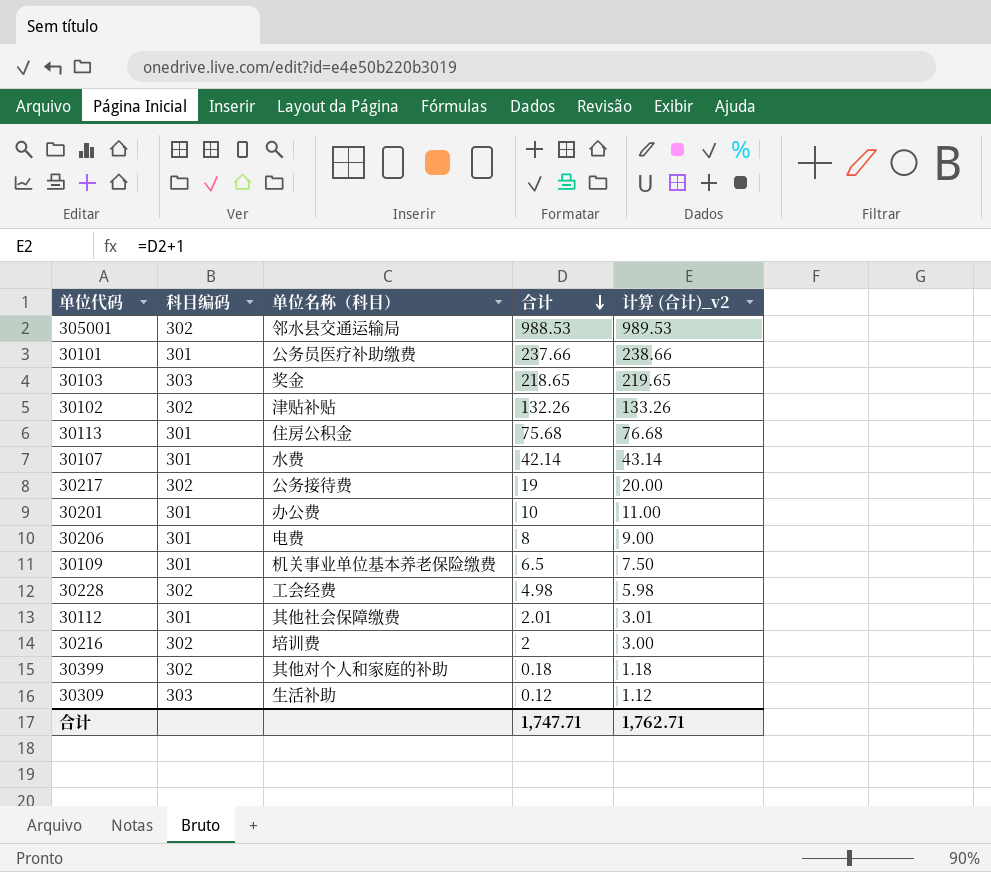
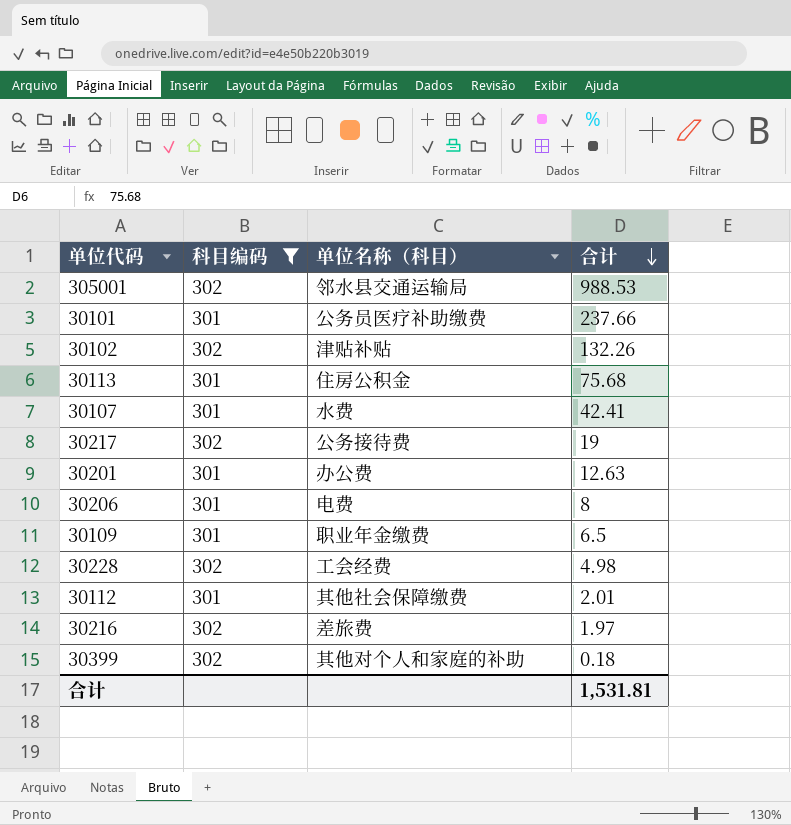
filter: none -> 科目编码 != 303
column 计算 (合计)_v2 | formula: [合计] + 1 -> none
30107 | 合计: 42.14 -> 42.41
30201 | 合计: 10 -> 12.63
30109 | 单位名称（科目）: 机关事业单位基本养老保险缴费 -> 职业年金缴费
30216 | 单位名称（科目）: 培训费 -> 差旅费
30216 | 合计: 2 -> 1.97
合计 | 合计: 1,747.71 -> 1,531.81

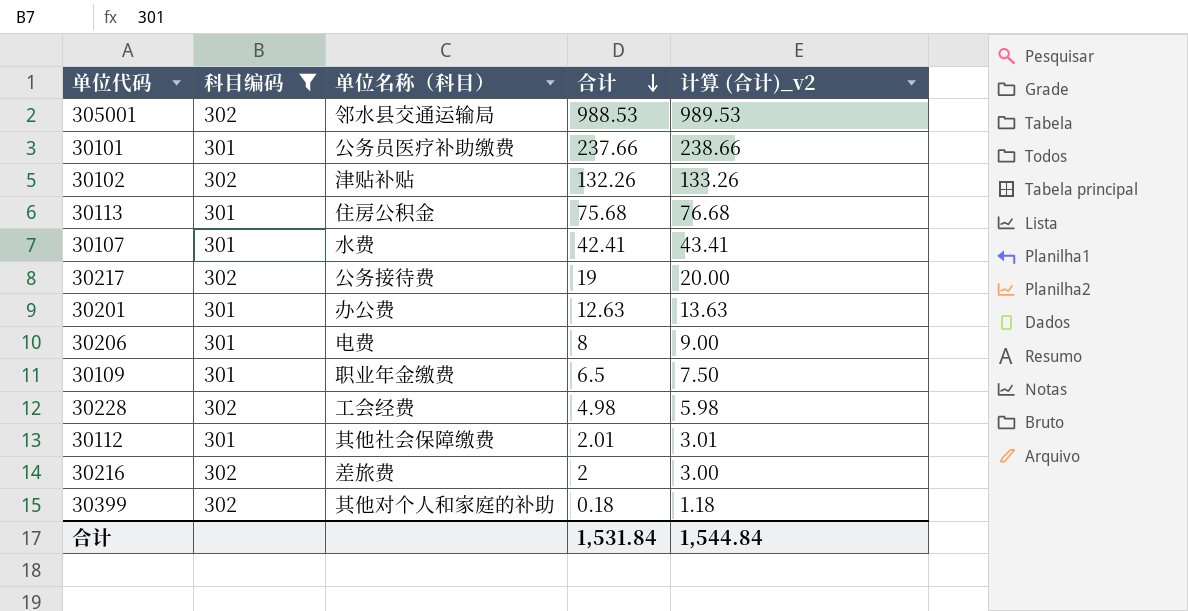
column 计算 (合计)_v2 | formula: none -> [合计] + 1
30216 | 合计: 1.97 -> 2
合计 | 合计: 1,531.81 -> 1,531.84

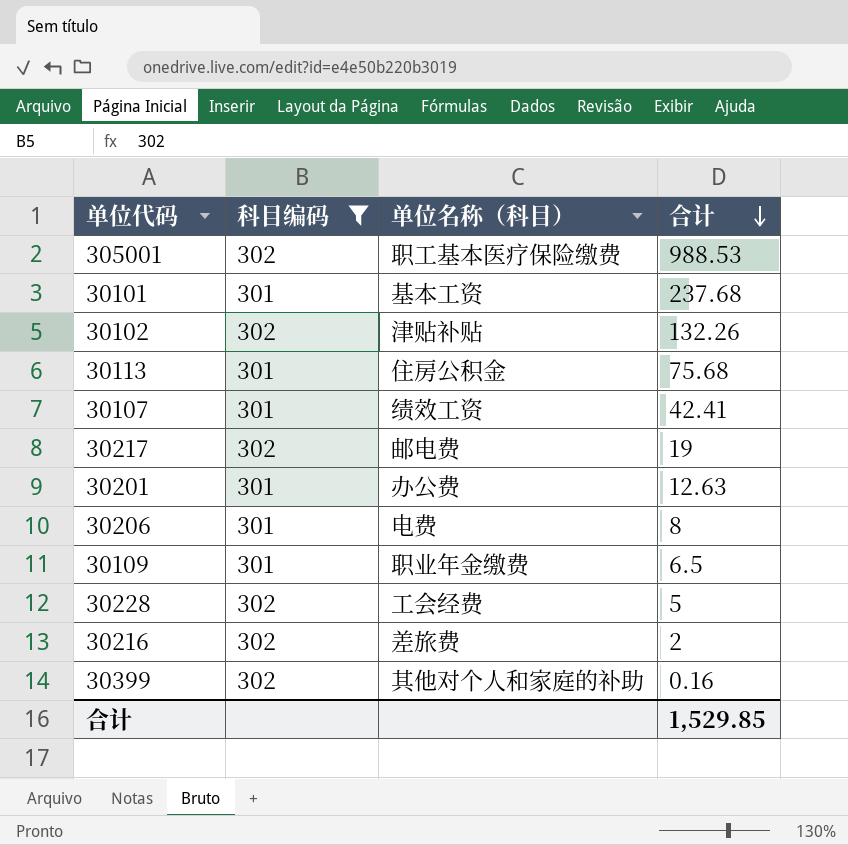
column 计算 (合计)_v2 | formula: [合计] + 1 -> none
row 30112: 301 | 其他社会保障缴费 | 2.01 | 3.01 -> none
305001 | 单位名称（科目）: 邻水县交通运输局 -> 职工基本医疗保险缴费
30101 | 单位名称（科目）: 公务员医疗补助缴费 -> 基本工资
30101 | 合计: 237.66 -> 237.68
30107 | 单位名称（科目）: 水费 -> 绩效工资
30217 | 单位名称（科目）: 公务接待费 -> 邮电费
30228 | 合计: 4.98 -> 5
30399 | 合计: 0.18 -> 0.16
合计 | 合计: 1,531.84 -> 1,529.85

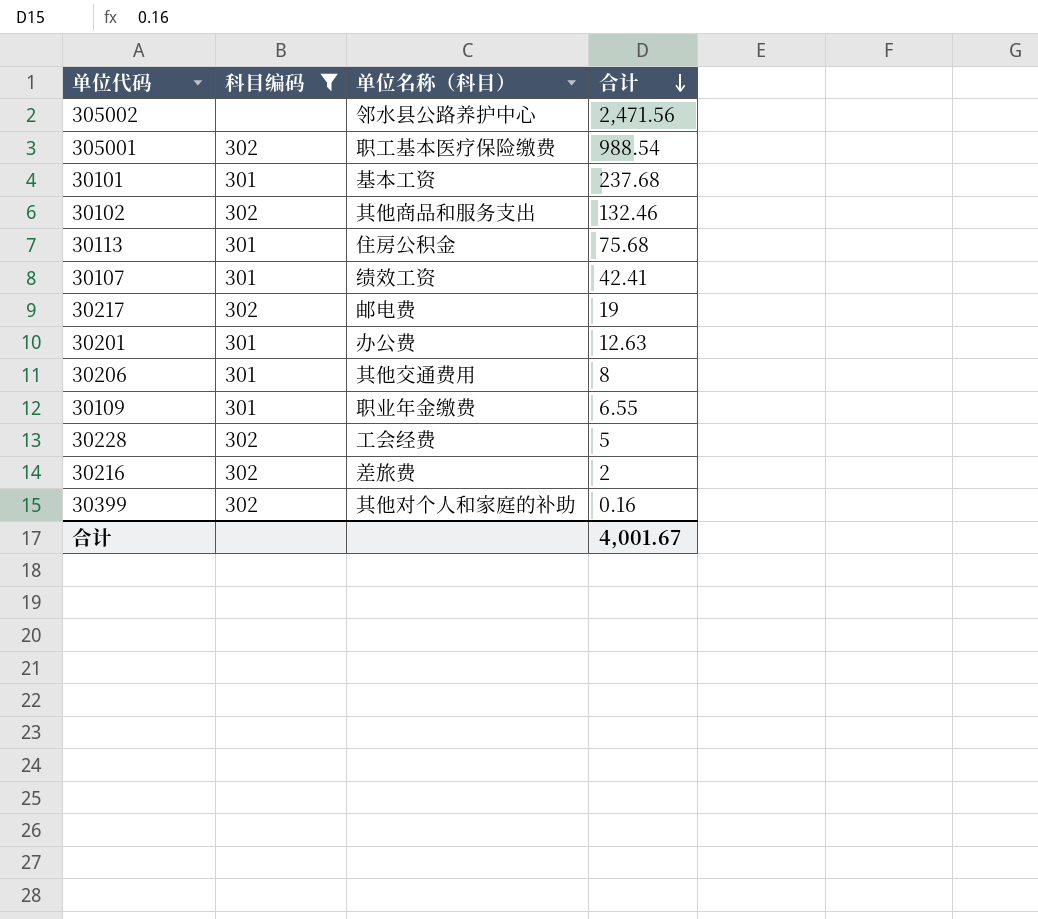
row 305002: none -> none | 邻水县公路养护中心 | 2,471.56
305001 | 合计: 988.53 -> 988.54
30102 | 单位名称（科目）: 津贴补贴 -> 其他商品和服务支出
30102 | 合计: 132.26 -> 132.46
30206 | 单位名称（科目）: 电费 -> 其他交通费用
30109 | 合计: 6.5 -> 6.55
合计 | 合计: 1,529.85 -> 4,001.67

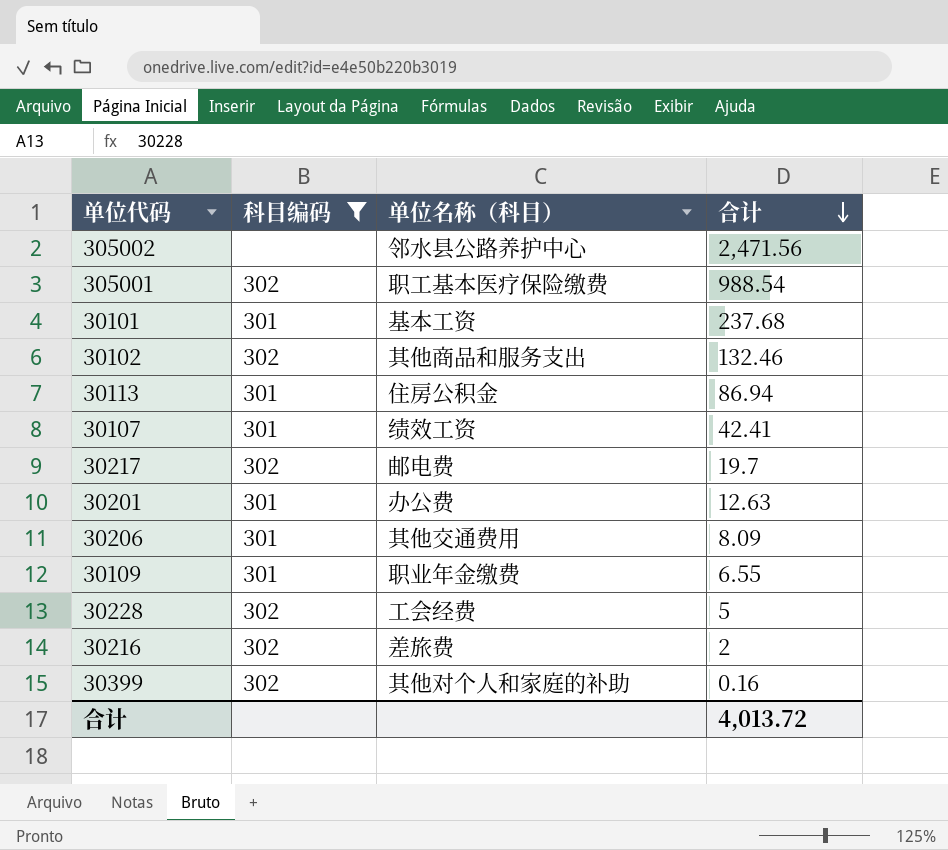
30113 | 合计: 75.68 -> 86.94
30217 | 合计: 19 -> 19.7
30206 | 合计: 8 -> 8.09
合计 | 合计: 4,001.67 -> 4,013.72

